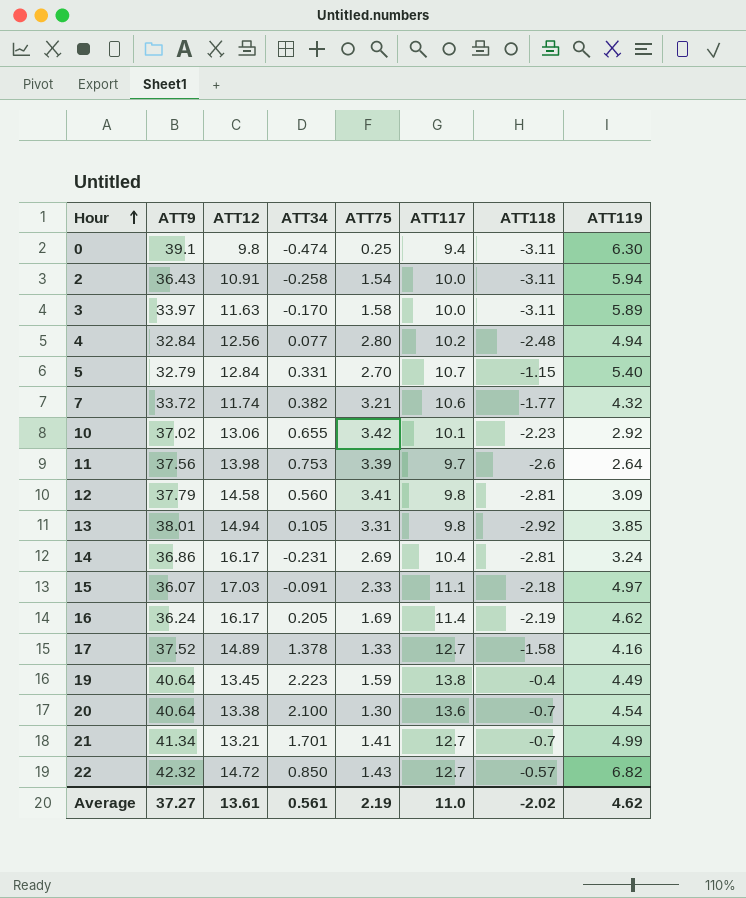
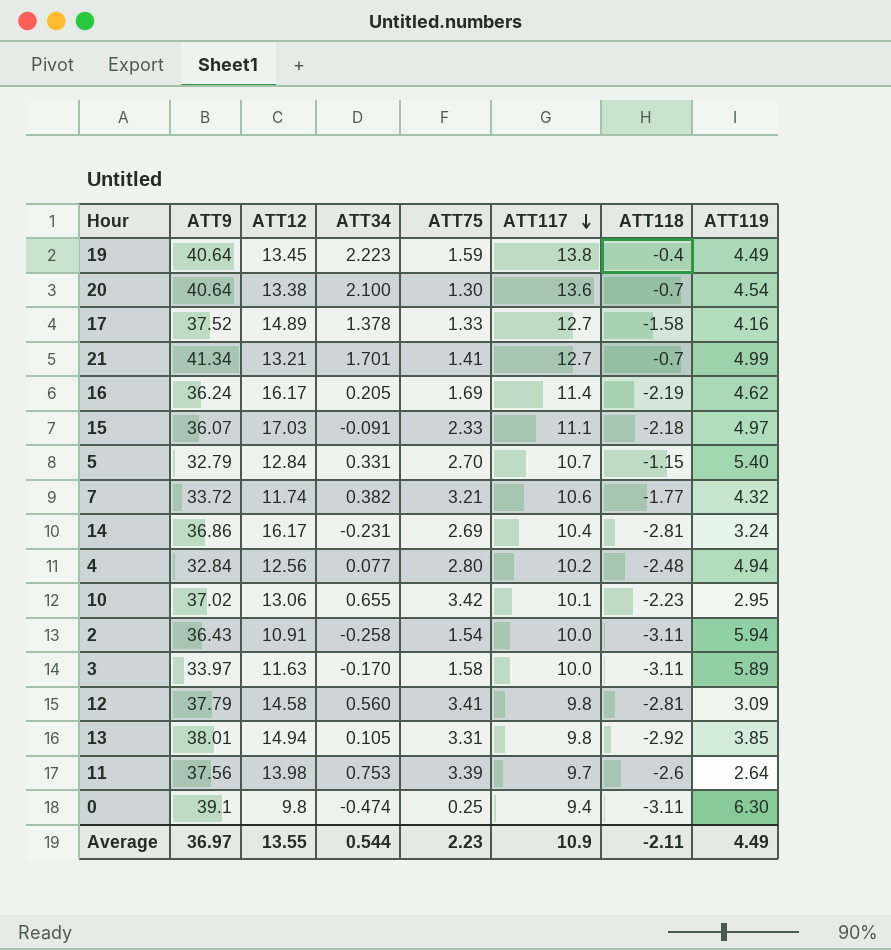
row order: Hour ascending -> ATT117 descending
row 22: 42.32 | 14.72 | 0.850 | 1.43 | 12.7 | -0.57 | 6.82 -> none
10 | ATT119: 2.92 -> 2.95
Average | ATT9: 37.27 -> 36.97
Average | ATT12: 13.61 -> 13.55
Average | ATT34: 0.561 -> 0.544
Average | ATT75: 2.19 -> 2.23
Average | ATT117: 11.0 -> 10.9
Average | ATT118: -2.02 -> -2.11
Average | ATT119: 4.62 -> 4.49

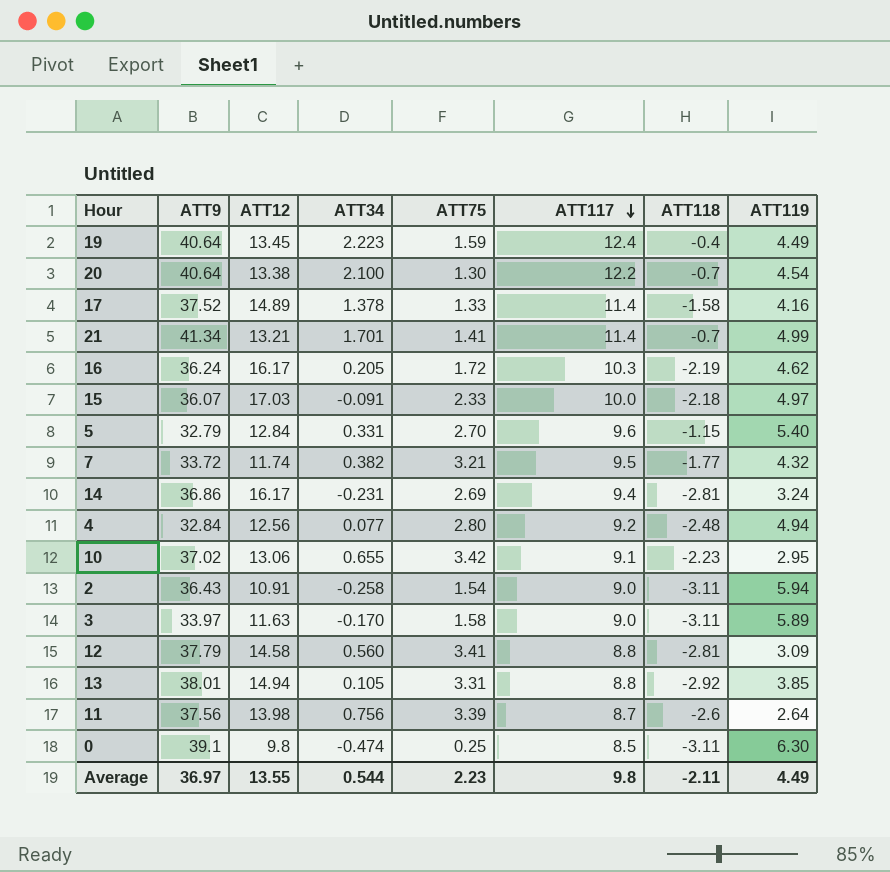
19 | ATT117: 13.8 -> 12.4
20 | ATT117: 13.6 -> 12.2
17 | ATT117: 12.7 -> 11.4
21 | ATT117: 12.7 -> 11.4
16 | ATT75: 1.69 -> 1.72
16 | ATT117: 11.4 -> 10.3
15 | ATT117: 11.1 -> 10.0
5 | ATT117: 10.7 -> 9.6
7 | ATT117: 10.6 -> 9.5
14 | ATT117: 10.4 -> 9.4
4 | ATT117: 10.2 -> 9.2
10 | ATT117: 10.1 -> 9.1
2 | ATT117: 10.0 -> 9.0
3 | ATT117: 10.0 -> 9.0
12 | ATT117: 9.8 -> 8.8
13 | ATT117: 9.8 -> 8.8
11 | ATT34: 0.753 -> 0.756
11 | ATT117: 9.7 -> 8.7
0 | ATT117: 9.4 -> 8.5
Average | ATT117: 10.9 -> 9.8

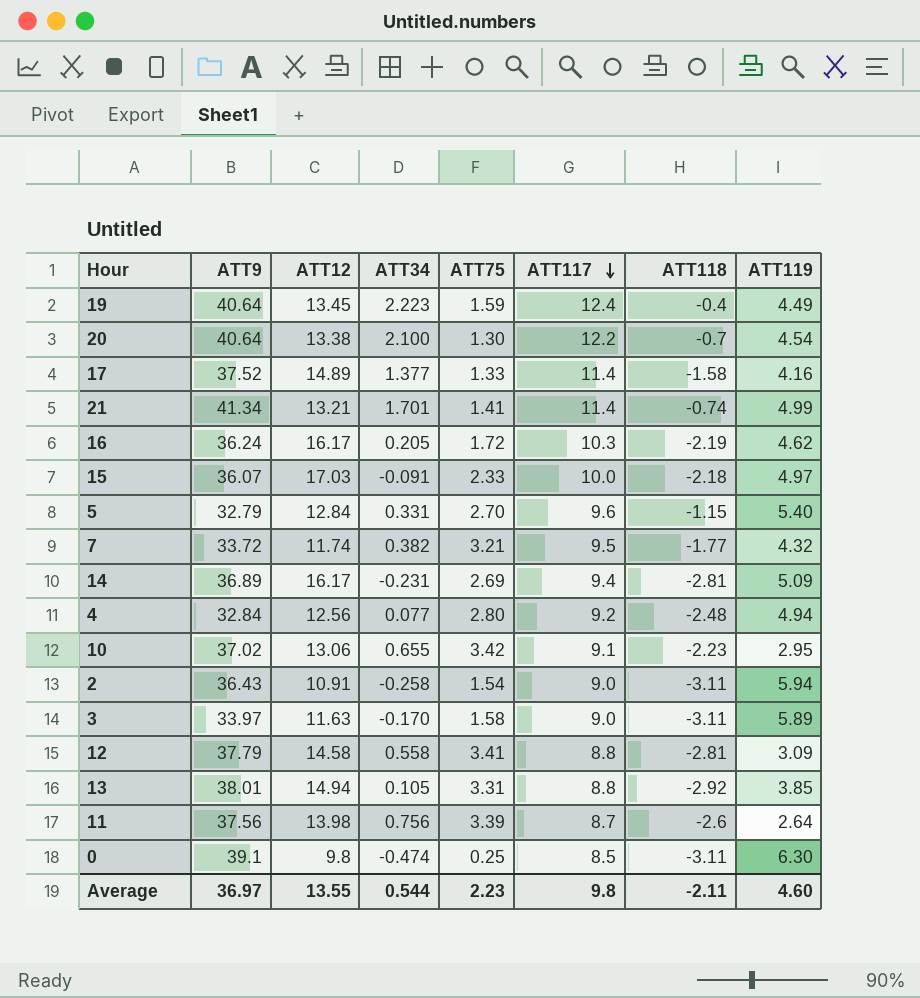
17 | ATT34: 1.378 -> 1.377
21 | ATT118: -0.7 -> -0.74
14 | ATT9: 36.86 -> 36.89
14 | ATT119: 3.24 -> 5.09
12 | ATT34: 0.560 -> 0.558
Average | ATT119: 4.49 -> 4.60

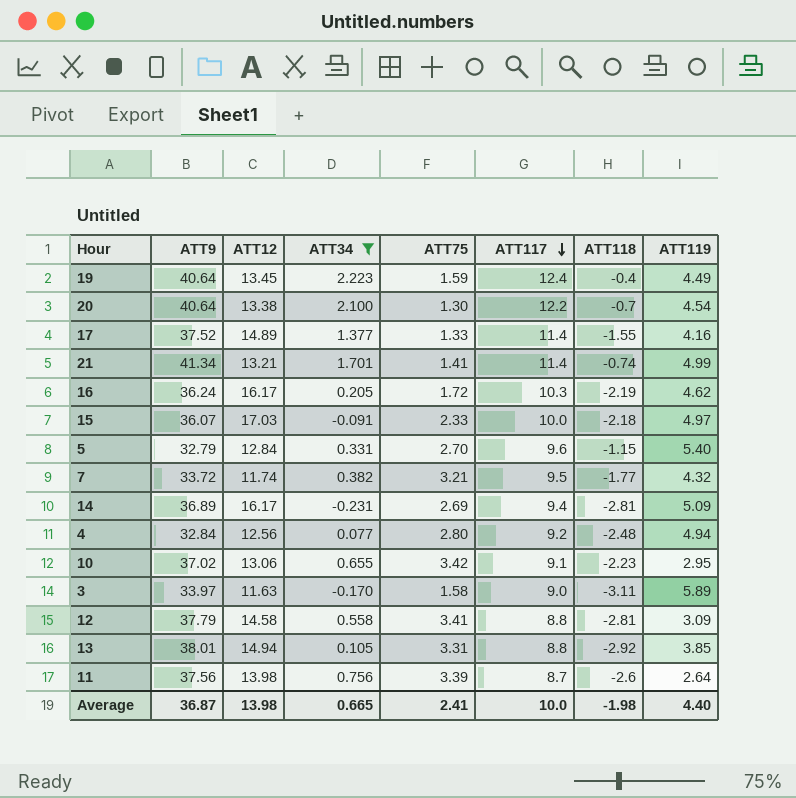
filter: none -> ATT34 >= -0.231
17 | ATT118: -1.58 -> -1.55
Average | ATT9: 36.97 -> 36.87
Average | ATT12: 13.55 -> 13.98
Average | ATT34: 0.544 -> 0.665
Average | ATT75: 2.23 -> 2.41
Average | ATT117: 9.8 -> 10.0
Average | ATT118: -2.11 -> -1.98
Average | ATT119: 4.60 -> 4.40

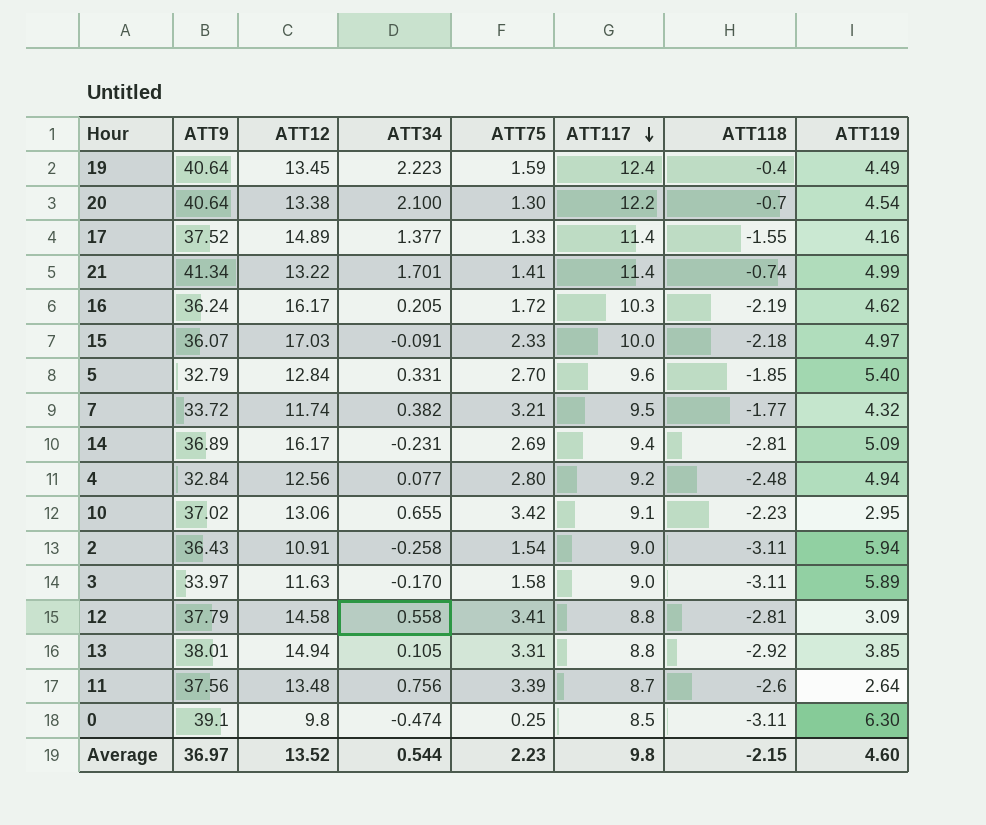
filter: ATT34 >= -0.231 -> none
21 | ATT12: 13.21 -> 13.22
5 | ATT118: -1.15 -> -1.85
11 | ATT12: 13.98 -> 13.48
Average | ATT9: 36.87 -> 36.97
Average | ATT12: 13.98 -> 13.52
Average | ATT34: 0.665 -> 0.544
Average | ATT75: 2.41 -> 2.23
Average | ATT117: 10.0 -> 9.8
Average | ATT118: -1.98 -> -2.15
Average | ATT119: 4.40 -> 4.60

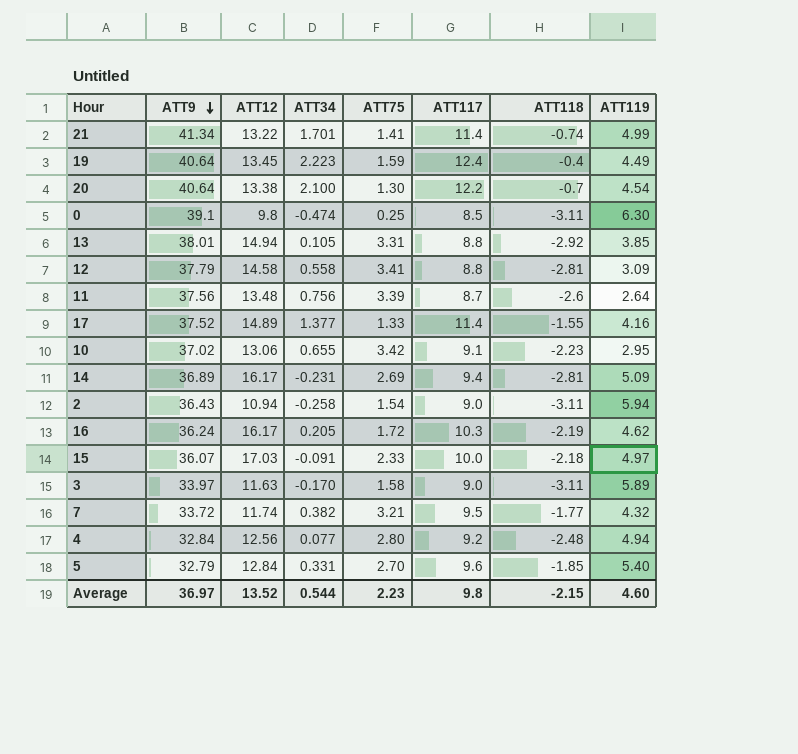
row order: ATT117 descending -> ATT9 descending
2 | ATT12: 10.91 -> 10.94

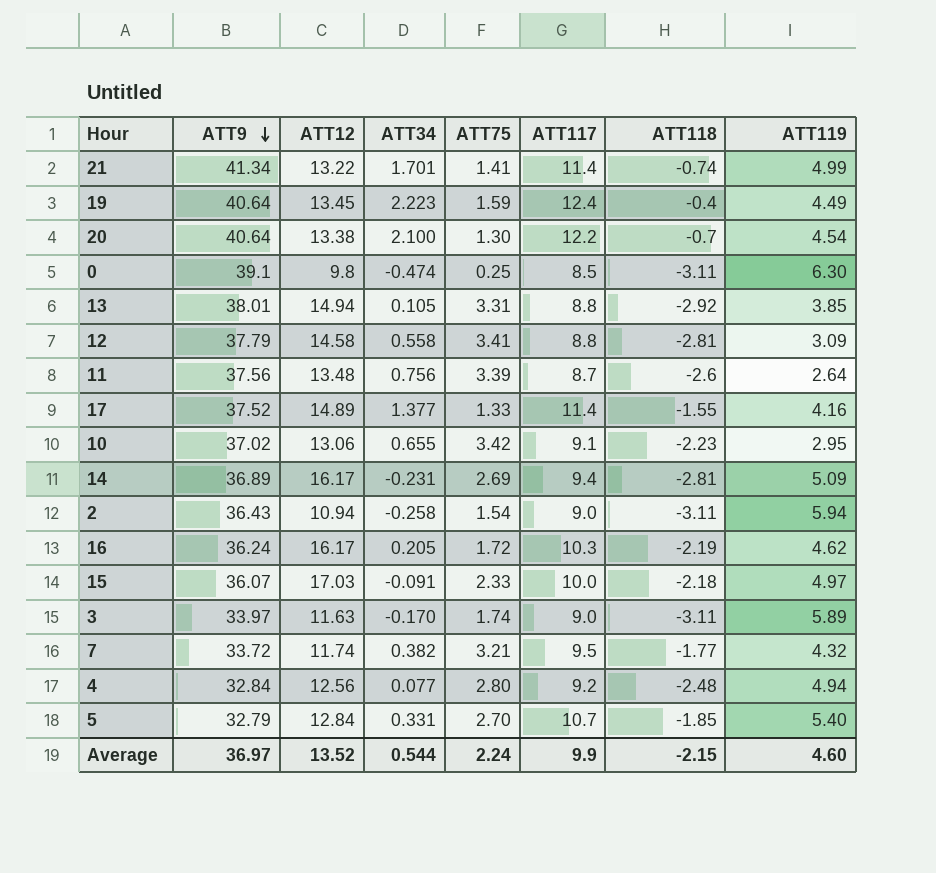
3 | ATT75: 1.58 -> 1.74
5 | ATT117: 9.6 -> 10.7
Average | ATT75: 2.23 -> 2.24
Average | ATT117: 9.8 -> 9.9

